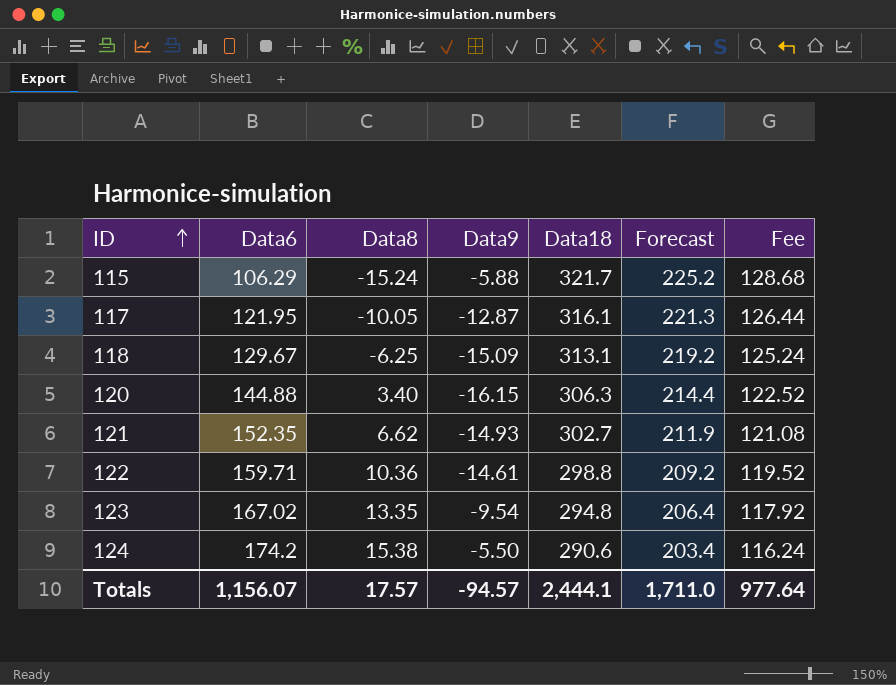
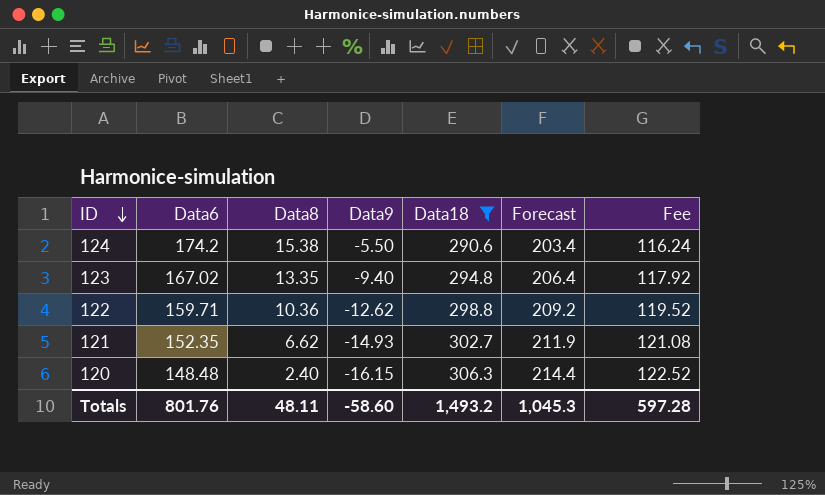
filter: none -> Data18 <= 306.3
row order: ID ascending -> ID descending
123 | Data9: -9.54 -> -9.40
122 | Data9: -14.61 -> -12.62
120 | Data6: 144.88 -> 148.48
120 | Data8: 3.40 -> 2.40
Totals | Data6: 1,156.07 -> 801.76
Totals | Data8: 17.57 -> 48.11
Totals | Data9: -94.57 -> -58.60
Totals | Data18: 2,444.1 -> 1,493.2
Totals | Forecast: 1,711.0 -> 1,045.3
Totals | Fee: 977.64 -> 597.28

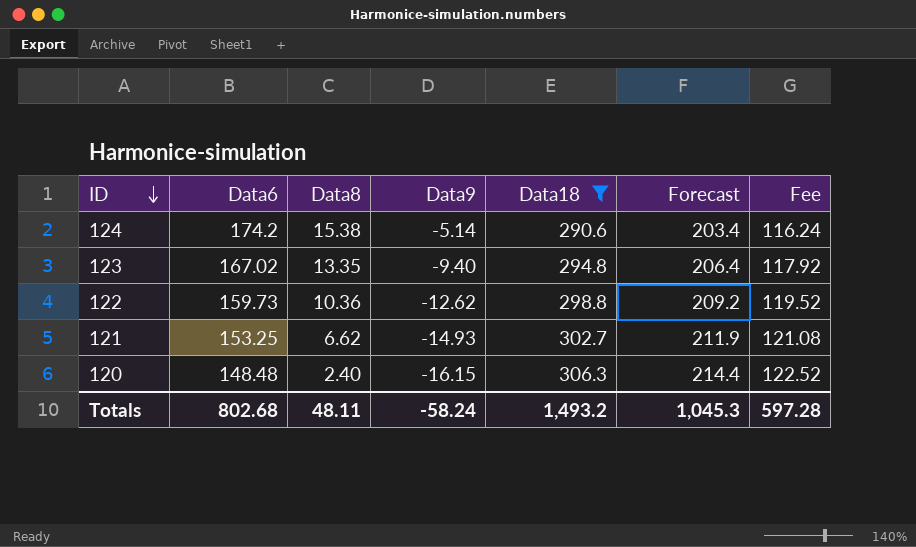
124 | Data9: -5.50 -> -5.14
122 | Data6: 159.71 -> 159.73
121 | Data6: 152.35 -> 153.25
Totals | Data6: 801.76 -> 802.68
Totals | Data9: -58.60 -> -58.24

